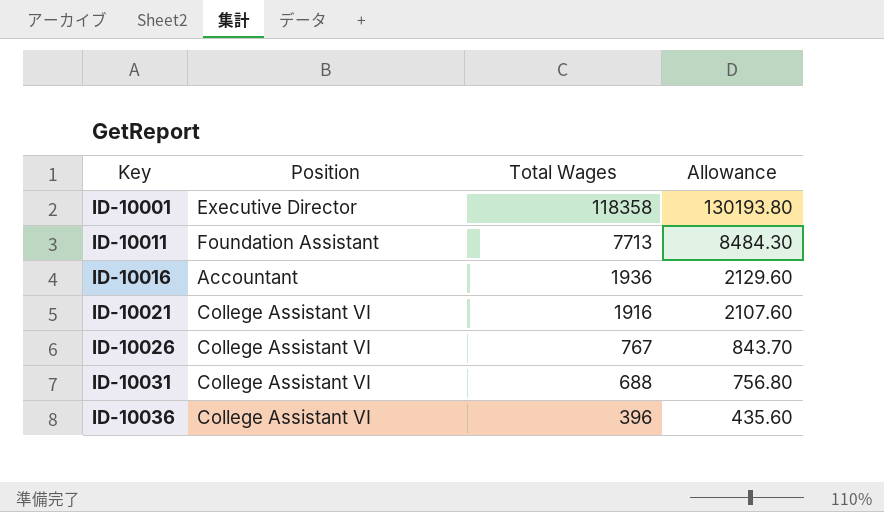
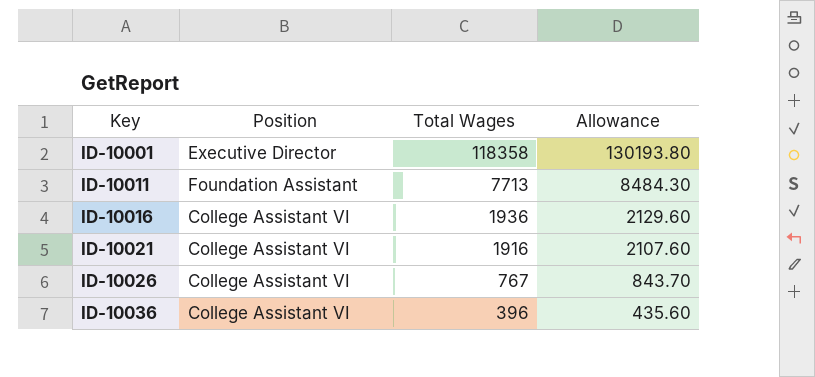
row ID-10031: College Assistant VI | 688 | 756.80 -> none
ID-10016 | Position: Accountant -> College Assistant VI

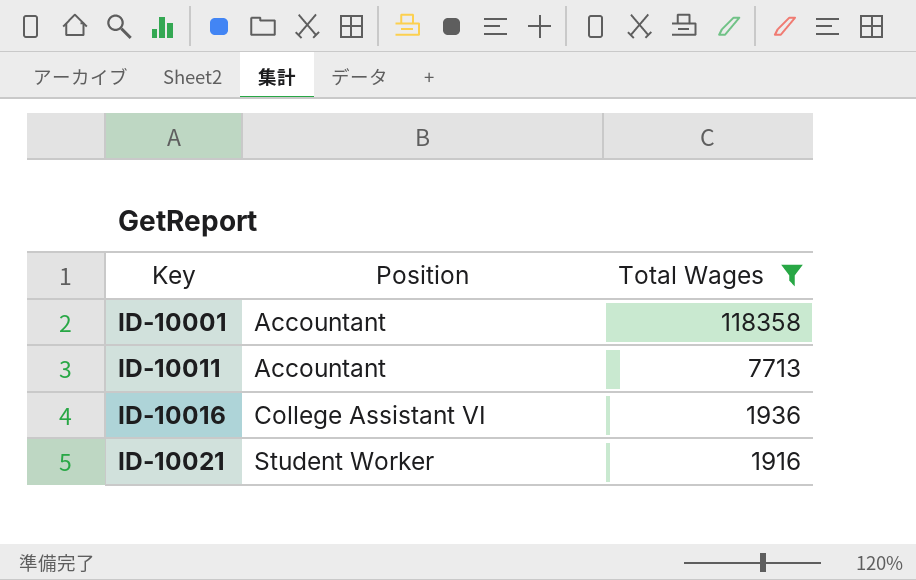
filter: none -> Total Wages >= 1916
column Allowance | formula: [Total Wages] * 1.1 -> none
ID-10001 | Position: Executive Director -> Accountant
ID-10011 | Position: Foundation Assistant -> Accountant
ID-10021 | Position: College Assistant VI -> Student Worker

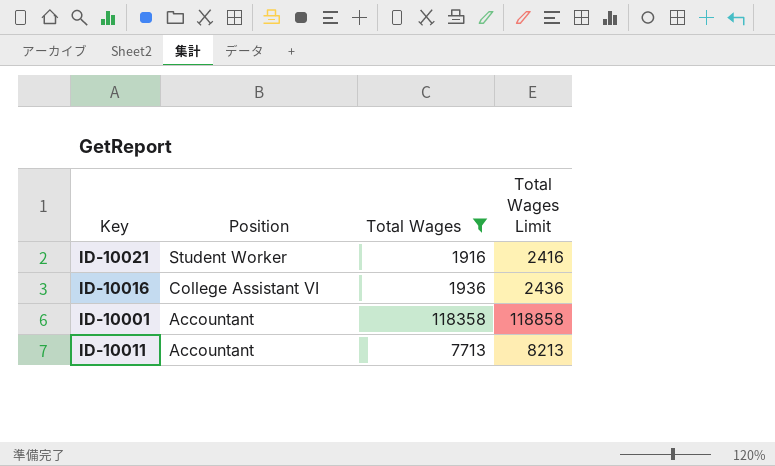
row order: Key ascending -> Position descending
column Total Wages Limit | formula: none -> [Total Wages] + 500

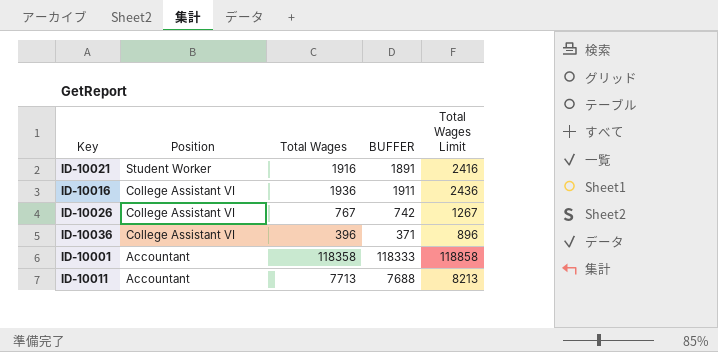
filter: Total Wages >= 1916 -> none
column BUFFER | formula: none -> [Total Wages] - 25

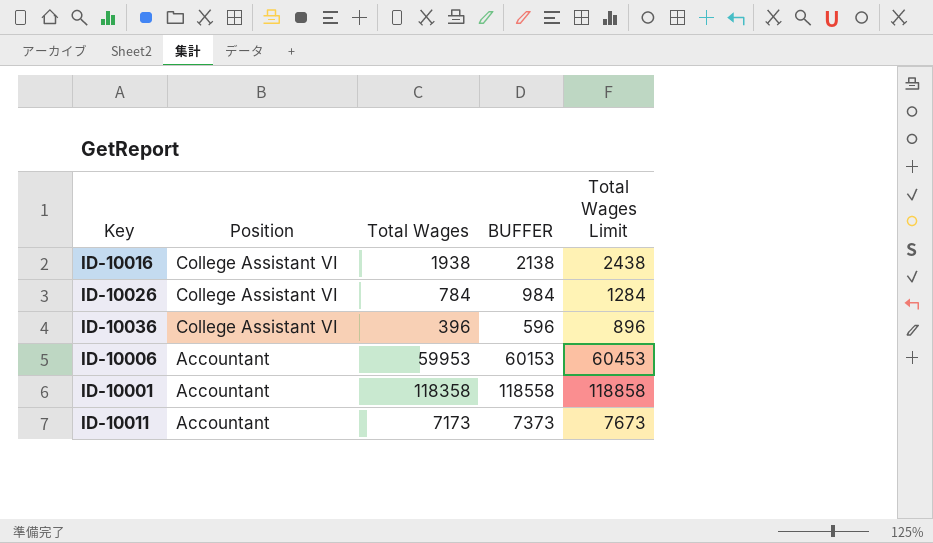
column BUFFER | formula: [Total Wages] - 25 -> [Total Wages] + 200
row ID-10021: Student Worker | 1916 | 1891 | 2416 -> none
ID-10016 | Total Wages: 1936 -> 1938
ID-10016 | Total Wages Limit: 2436 -> 2438
ID-10026 | Total Wages: 767 -> 784
ID-10026 | Total Wages Limit: 1267 -> 1284
row ID-10006: none -> Accountant | 59953 | 60153 | 60453
ID-10011 | Total Wages: 7713 -> 7173
ID-10011 | Total Wages Limit: 8213 -> 7673

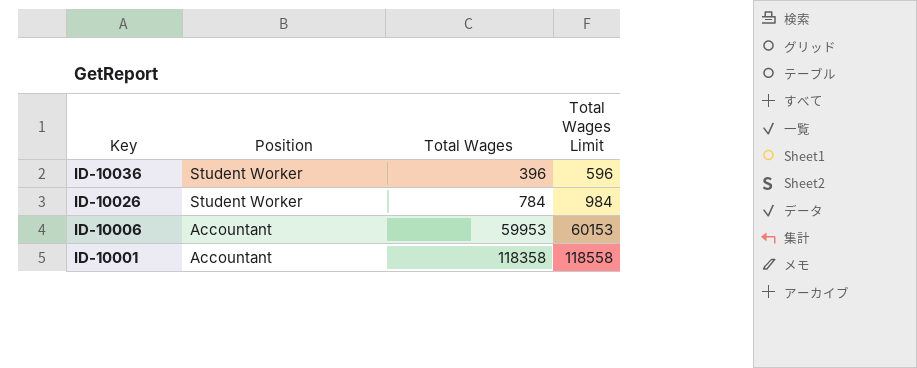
row order: Position descending -> Key descending
column BUFFER | formula: [Total Wages] + 200 -> none
column Total Wages Limit | formula: [Total Wages] + 500 -> [Total Wages] + 200
row ID-10016: College Assistant VI | 1938 | 2138 | 2438 -> none
row ID-10011: Accountant | 7173 | 7373 | 7673 -> none
ID-10036 | Position: College Assistant VI -> Student Worker
ID-10026 | Position: College Assistant VI -> Student Worker

